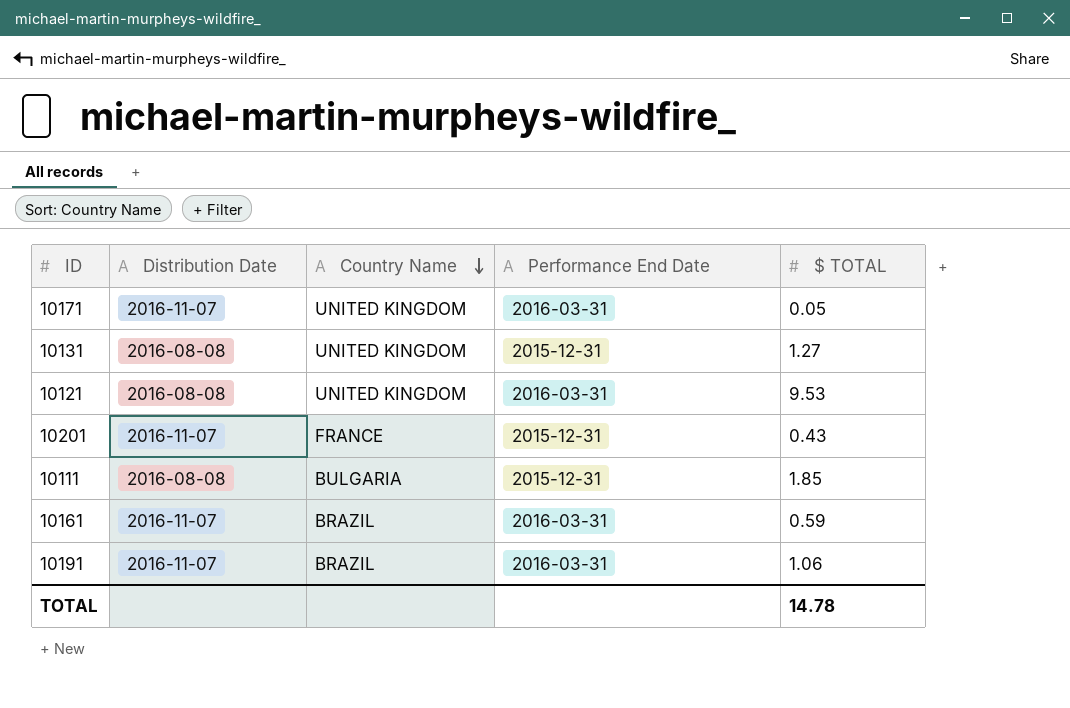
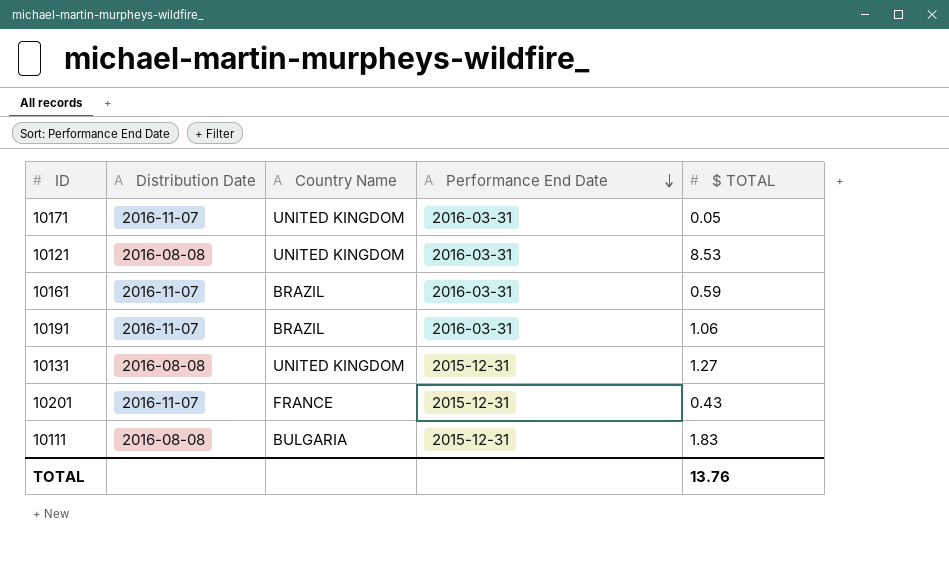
row order: Country Name descending -> Performance End Date descending
10121 | $ TOTAL: 9.53 -> 8.53
10111 | $ TOTAL: 1.85 -> 1.83
TOTAL | $ TOTAL: 14.78 -> 13.76

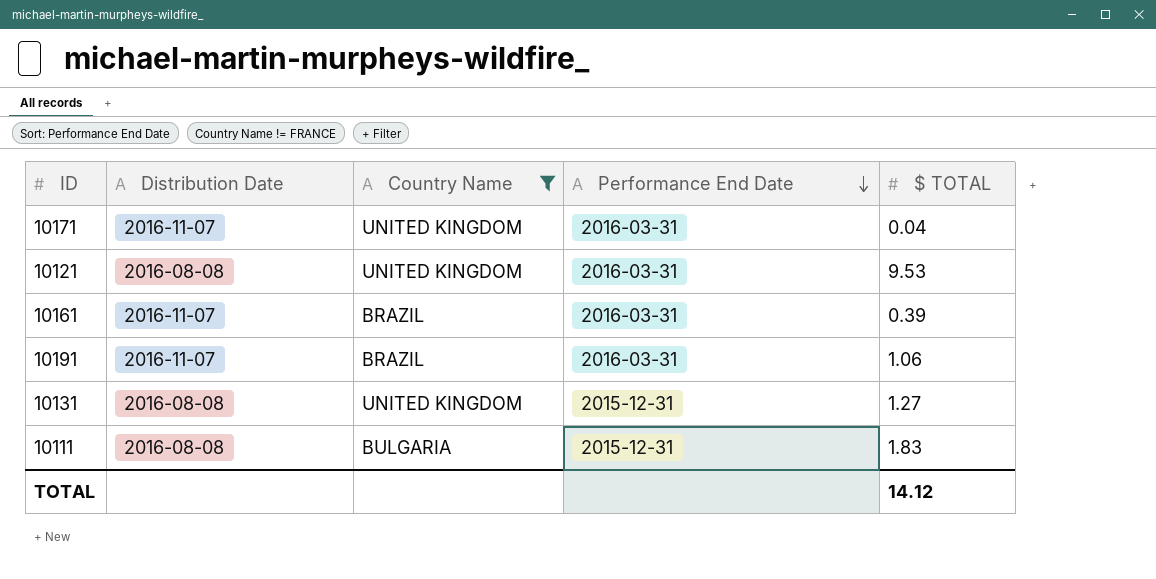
filter: none -> Country Name != FRANCE
10171 | $ TOTAL: 0.05 -> 0.04
10121 | $ TOTAL: 8.53 -> 9.53
10161 | $ TOTAL: 0.59 -> 0.39
TOTAL | $ TOTAL: 13.76 -> 14.12

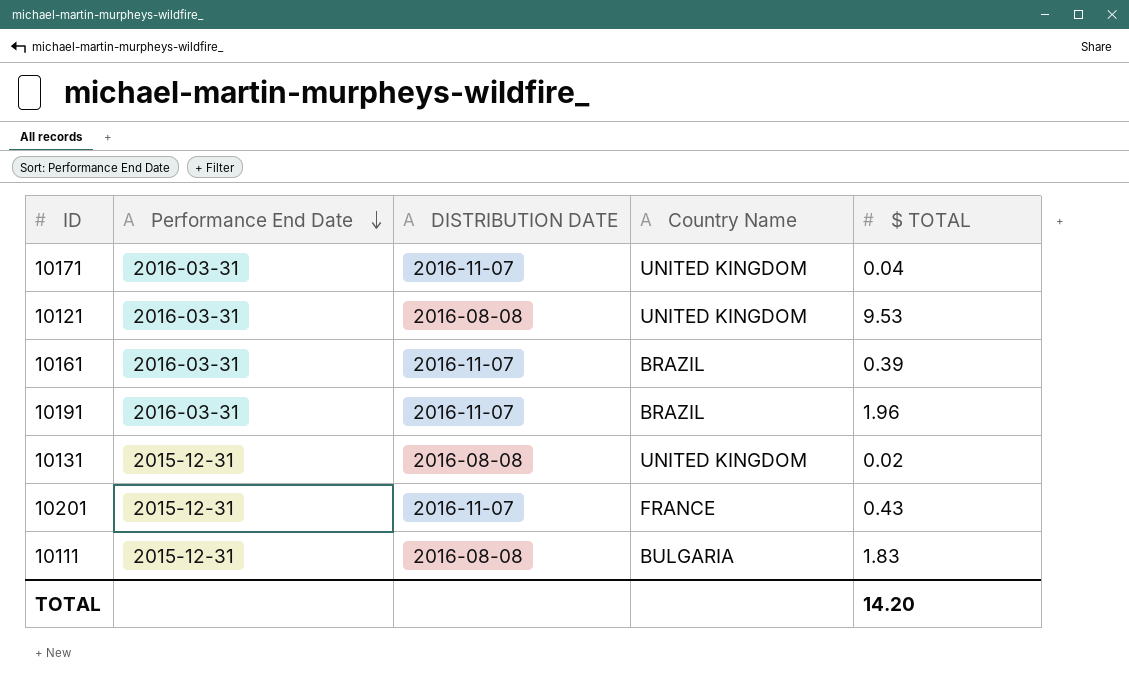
filter: Country Name != FRANCE -> none
column Performance End Date | position: 4 -> 2
column name: Distribution Date -> DISTRIBUTION DATE
10191 | $ TOTAL: 1.06 -> 1.96
10131 | $ TOTAL: 1.27 -> 0.02
TOTAL | $ TOTAL: 14.12 -> 14.20

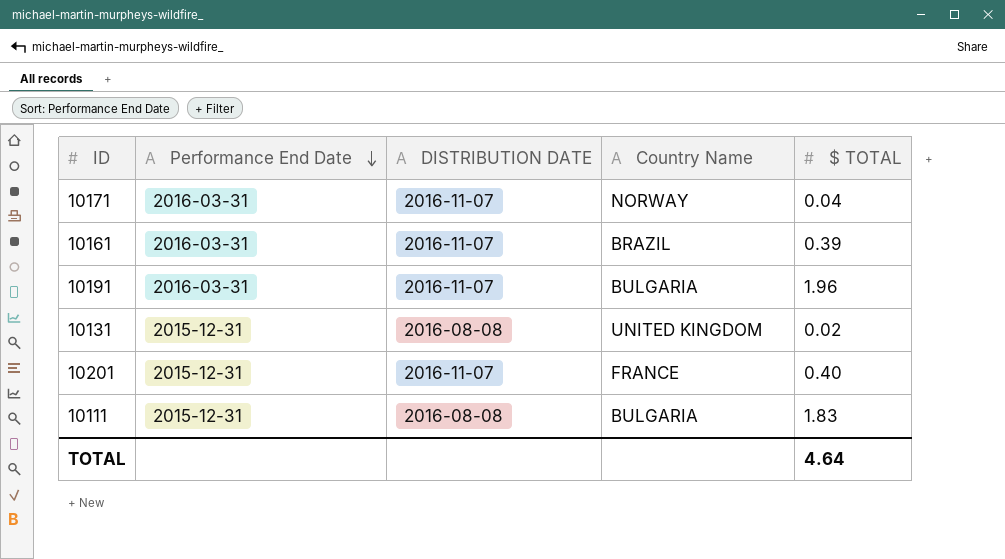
row 10121: 2016-03-31 | 2016-08-08 | UNITED KINGDOM | 9.53 -> none
10171 | Country Name: UNITED KINGDOM -> NORWAY
10191 | Country Name: BRAZIL -> BULGARIA
10201 | $ TOTAL: 0.43 -> 0.40
TOTAL | $ TOTAL: 14.20 -> 4.64

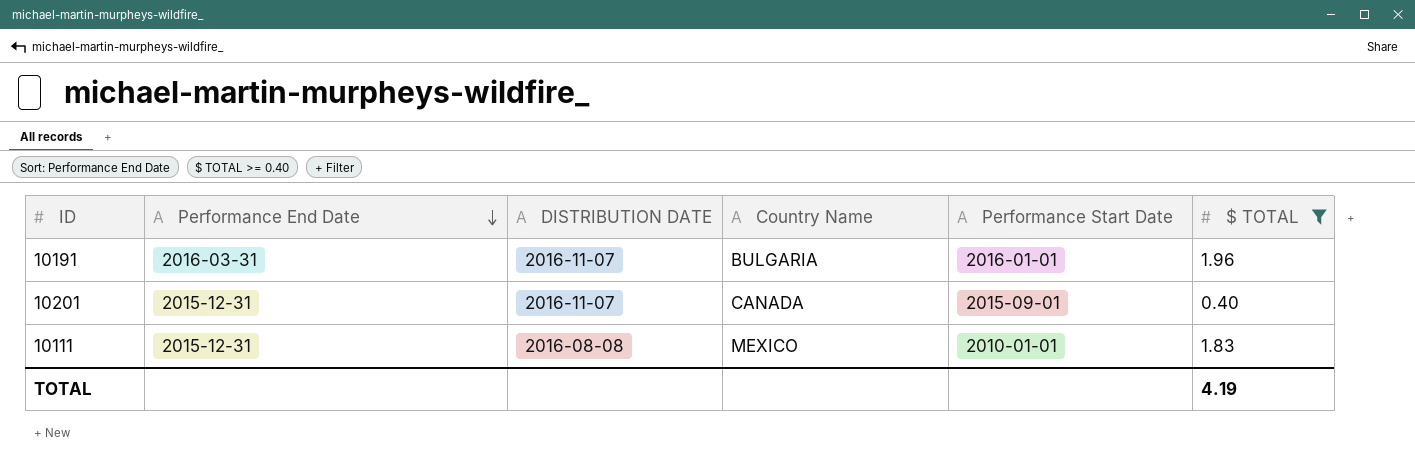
filter: none -> $ TOTAL >= 0.40
column Performance Start Date | position: none -> 5
10201 | Country Name: FRANCE -> CANADA
10111 | Country Name: BULGARIA -> MEXICO
TOTAL | $ TOTAL: 4.64 -> 4.19

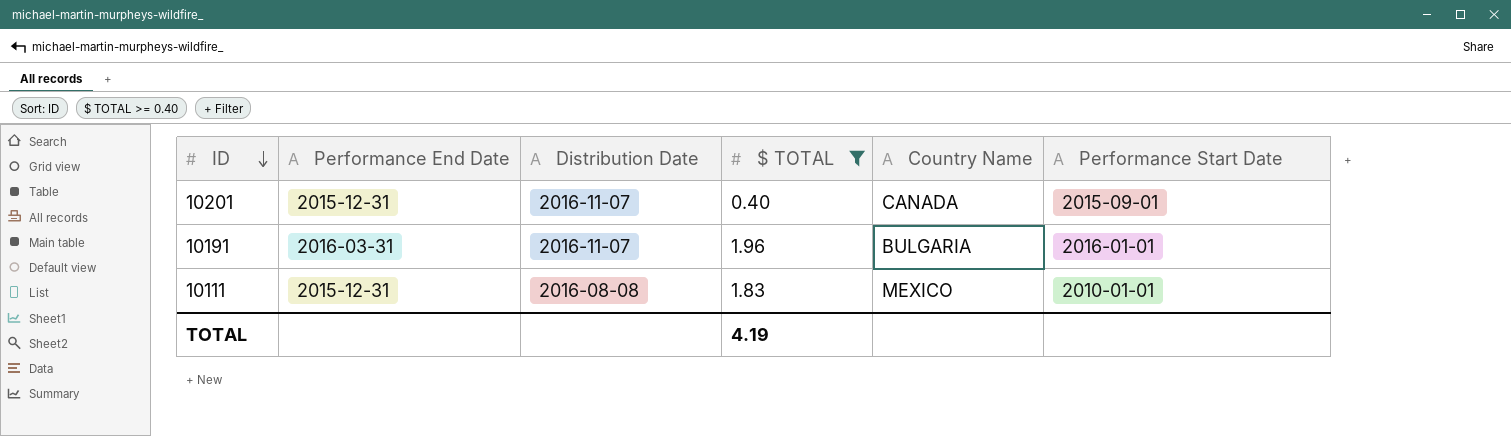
row order: Performance End Date descending -> ID descending
column name: DISTRIBUTION DATE -> Distribution Date
column $ TOTAL | position: 6 -> 4

